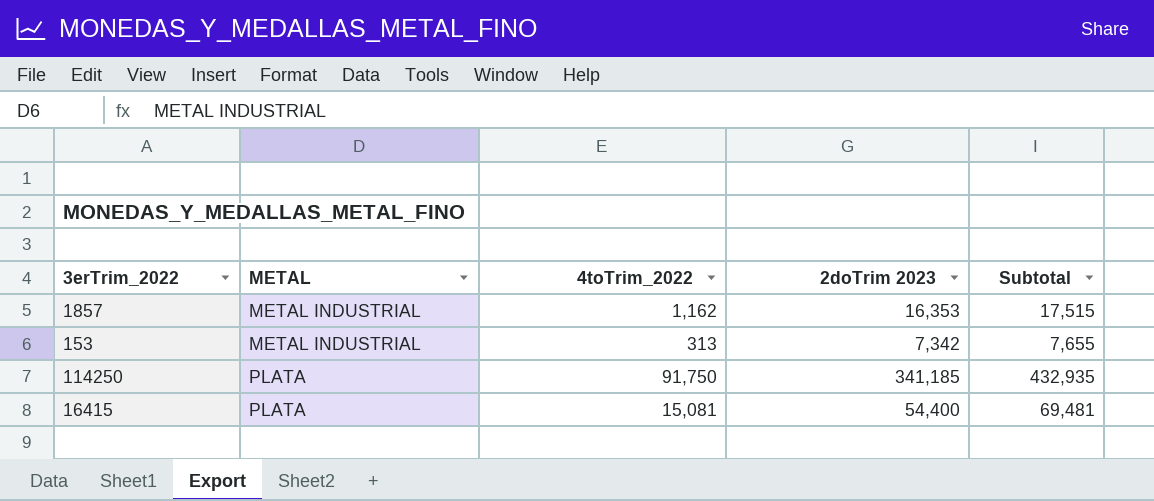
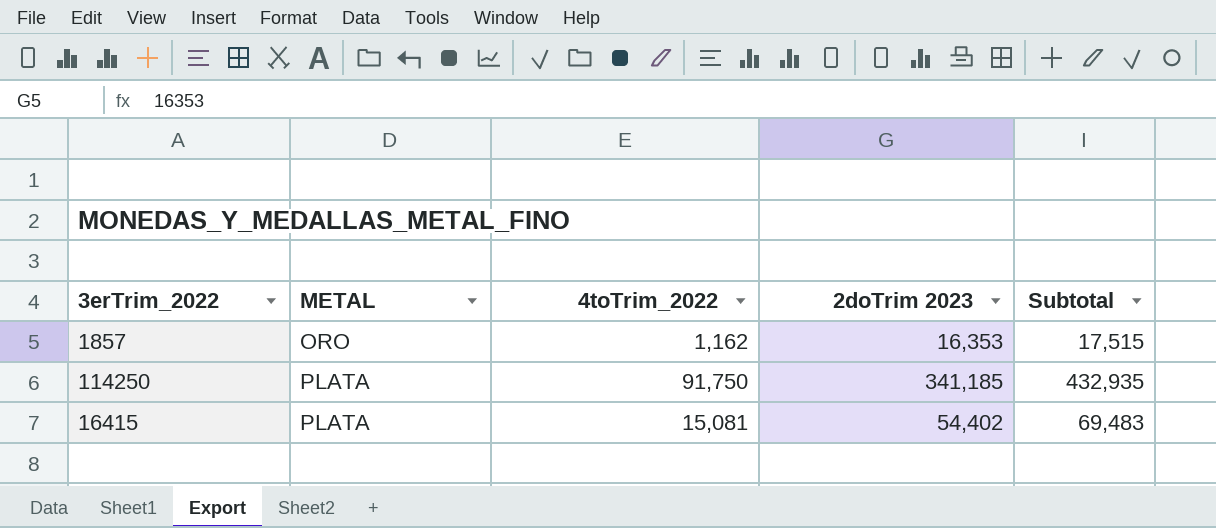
row 153: METAL INDUSTRIAL | 313 | 7,342 | 7,655 -> none
1857 | METAL: METAL INDUSTRIAL -> ORO
16415 | 2doTrim 2023: 54,400 -> 54,402
16415 | Subtotal: 69,481 -> 69,483

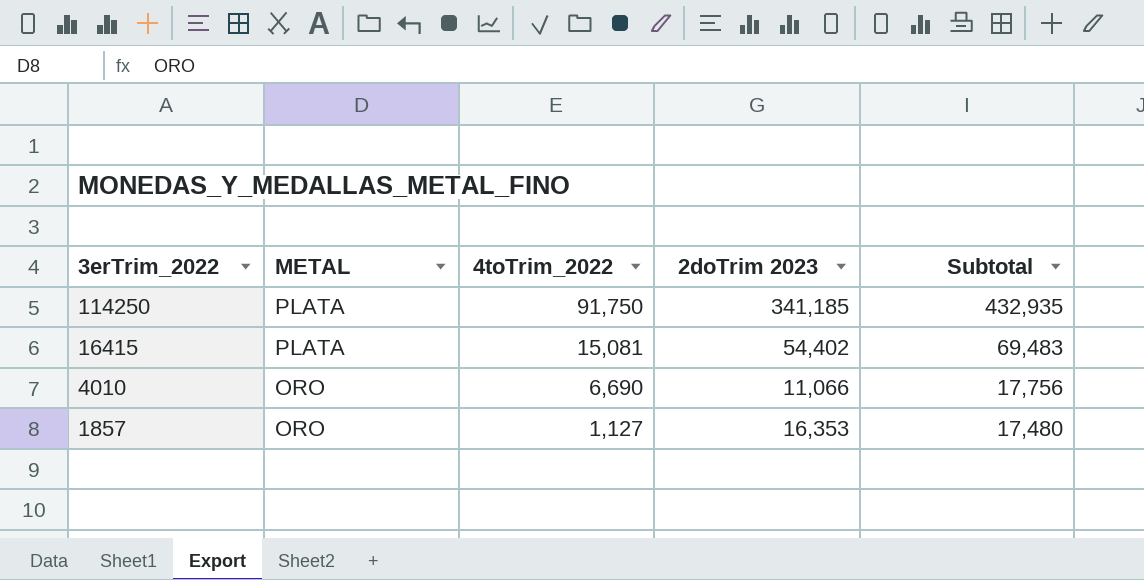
row order: METAL ascending -> 3erTrim_2022 descending
row 4010: none -> ORO | 6,690 | 11,066 | 17,756
1857 | 4toTrim_2022: 1,162 -> 1,127
1857 | Subtotal: 17,515 -> 17,480

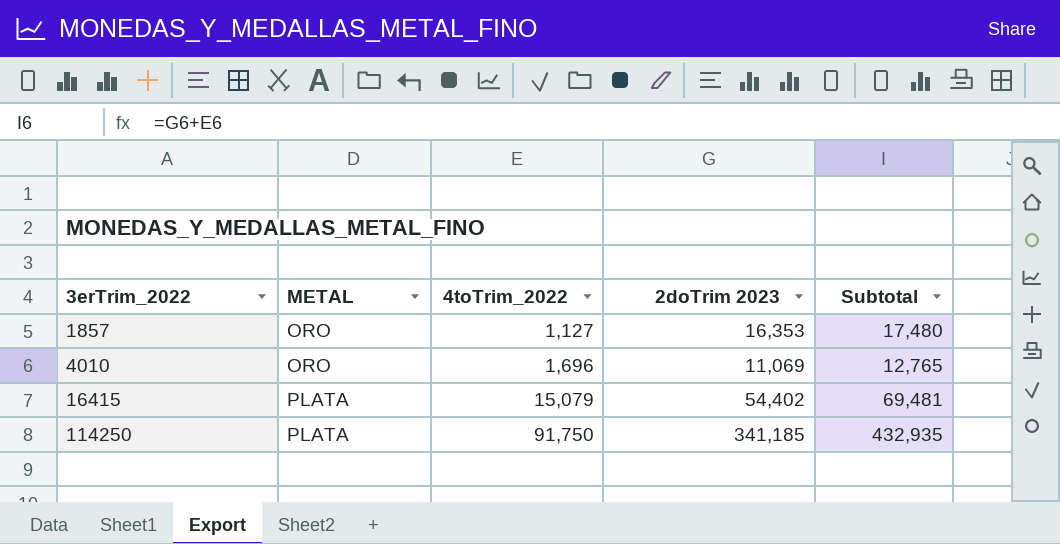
row order: 3erTrim_2022 descending -> 3erTrim_2022 ascending
4010 | 4toTrim_2022: 6,690 -> 1,696
4010 | 2doTrim 2023: 11,066 -> 11,069
4010 | Subtotal: 17,756 -> 12,765
16415 | 4toTrim_2022: 15,081 -> 15,079
16415 | Subtotal: 69,483 -> 69,481

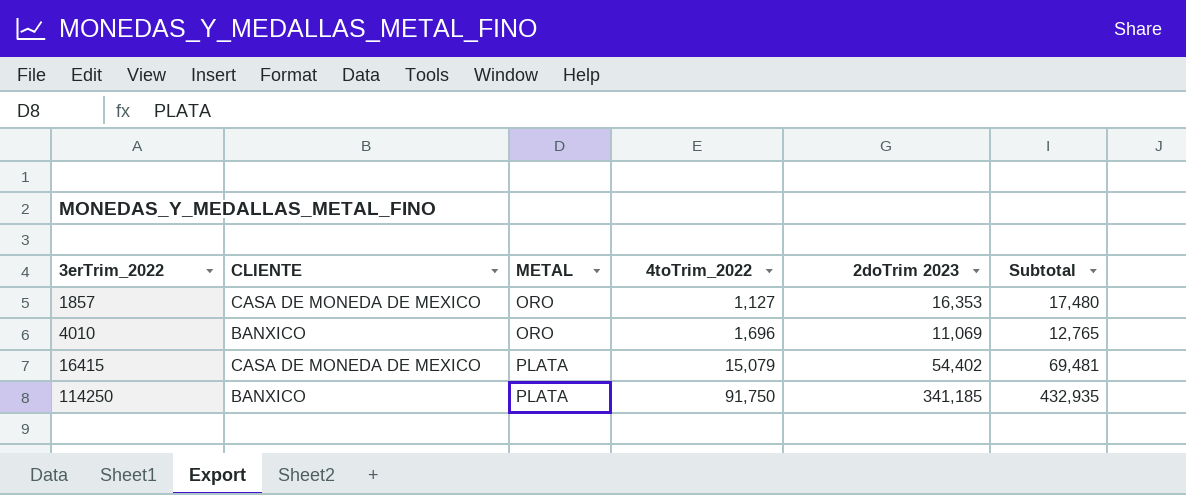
column CLIENTE | position: none -> 2

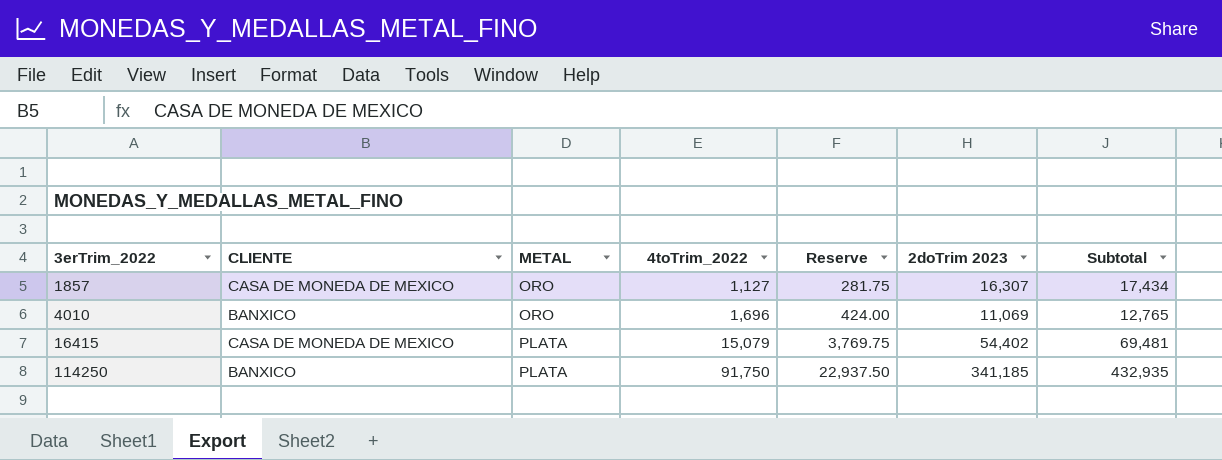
column Reserve | formula: none -> [4toTrim_2022] * 0.25
1857 | 2doTrim 2023: 16,353 -> 16,307
1857 | Subtotal: 17,480 -> 17,434

